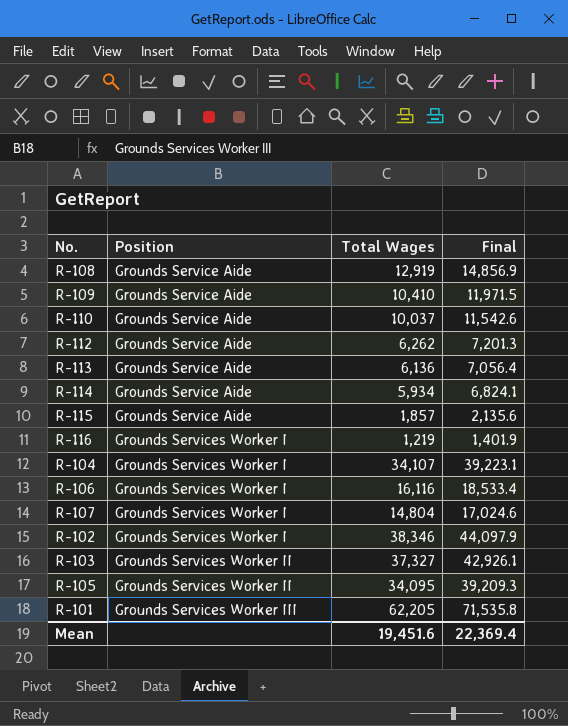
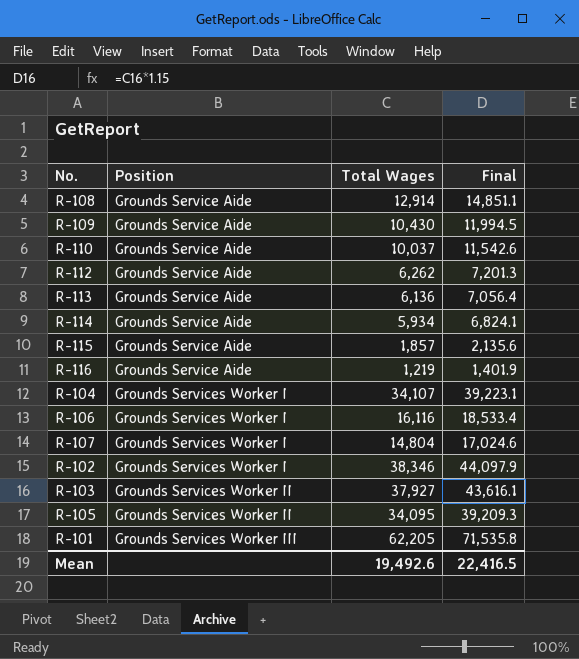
R-108 | Total Wages: 12,919 -> 12,914
R-108 | Final: 14,856.9 -> 14,851.1
R-109 | Total Wages: 10,410 -> 10,430
R-109 | Final: 11,971.5 -> 11,994.5
R-116 | Position: Grounds Services Worker I -> Grounds Service Aide
R-103 | Total Wages: 37,327 -> 37,927
R-103 | Final: 42,926.1 -> 43,616.1
Mean | Total Wages: 19,451.6 -> 19,492.6
Mean | Final: 22,369.4 -> 22,416.5

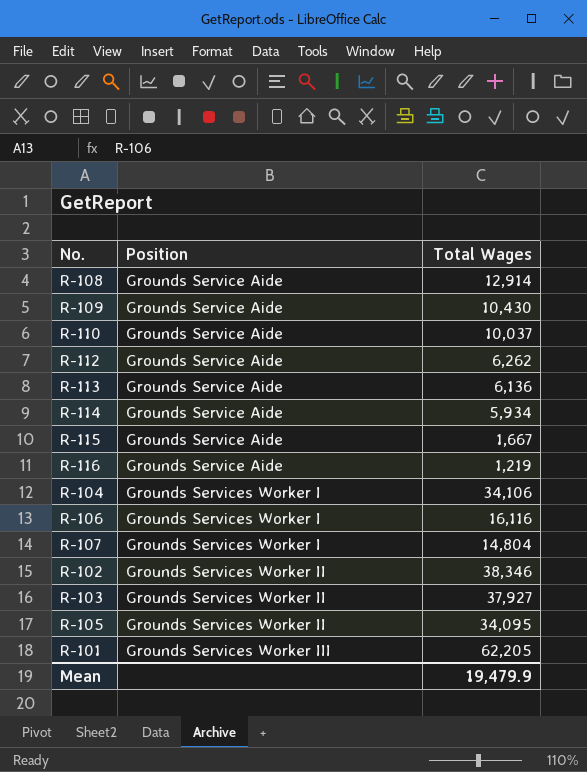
column Final | formula: [Total Wages] * 1.15 -> none
R-115 | Total Wages: 1,857 -> 1,667
R-104 | Total Wages: 34,107 -> 34,106
R-102 | Position: Grounds Services Worker I -> Grounds Services Worker II
Mean | Total Wages: 19,492.6 -> 19,479.9

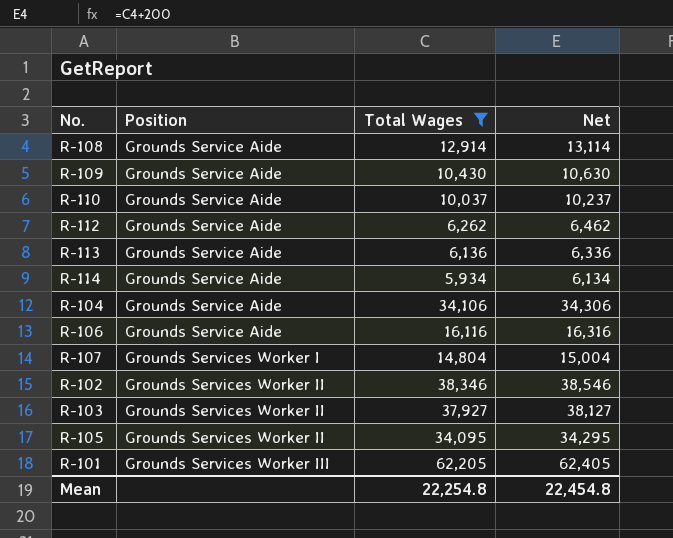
filter: none -> Total Wages >= 5,934
column Net | formula: none -> [Total Wages] + 200
R-104 | Position: Grounds Services Worker I -> Grounds Service Aide
R-106 | Position: Grounds Services Worker I -> Grounds Service Aide
Mean | Total Wages: 19,479.9 -> 22,254.8

